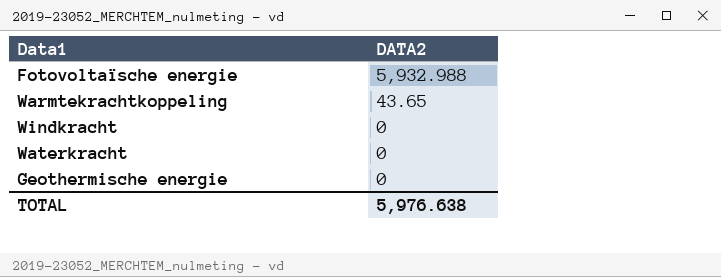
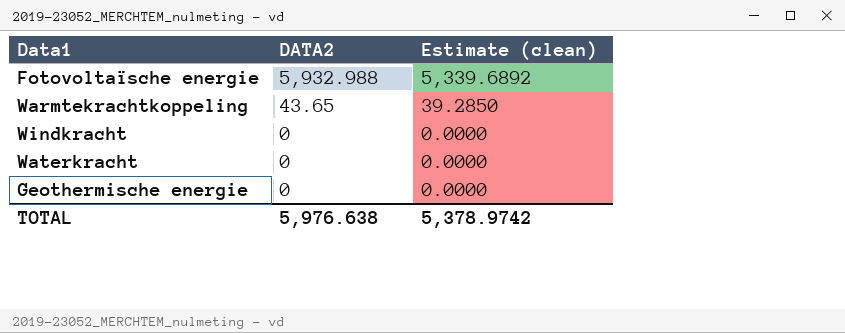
column Estimate (clean) | formula: none -> [DATA2] * 0.9

